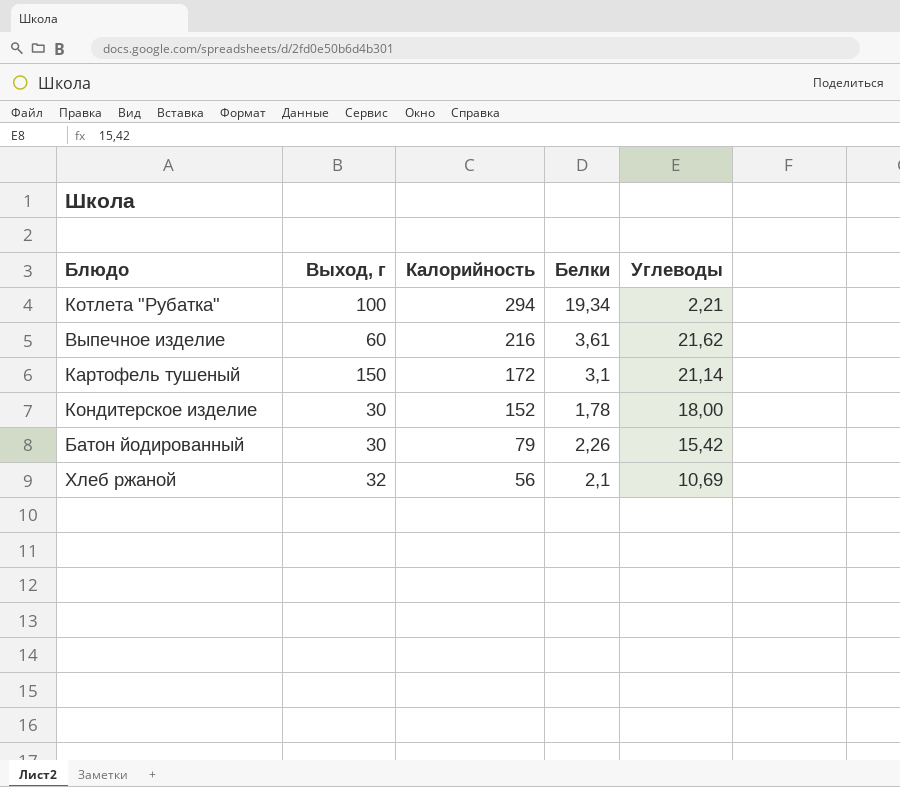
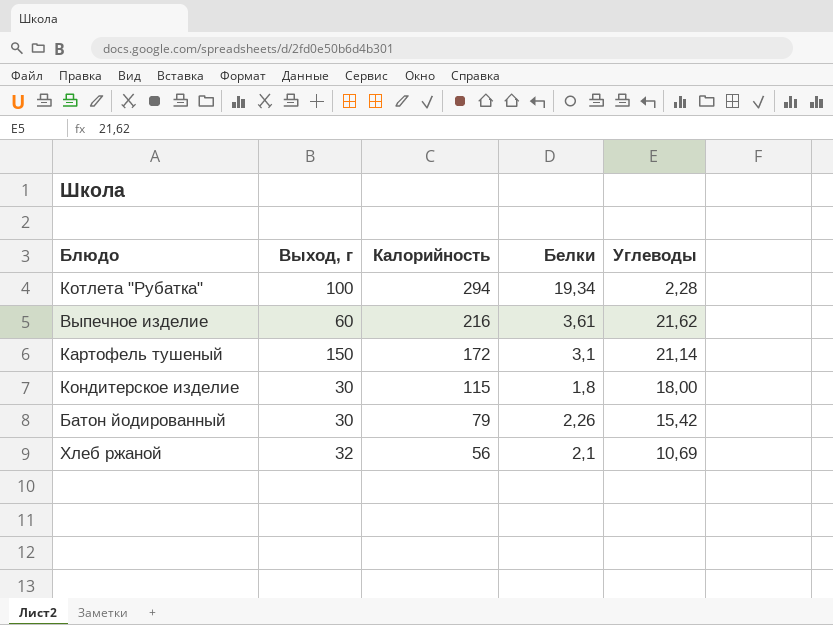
Котлета "Рубатка" | Углеводы: 2,21 -> 2,28
Кондитерское изделие | Калорийность: 152 -> 115
Кондитерское изделие | Белки: 1,78 -> 1,8

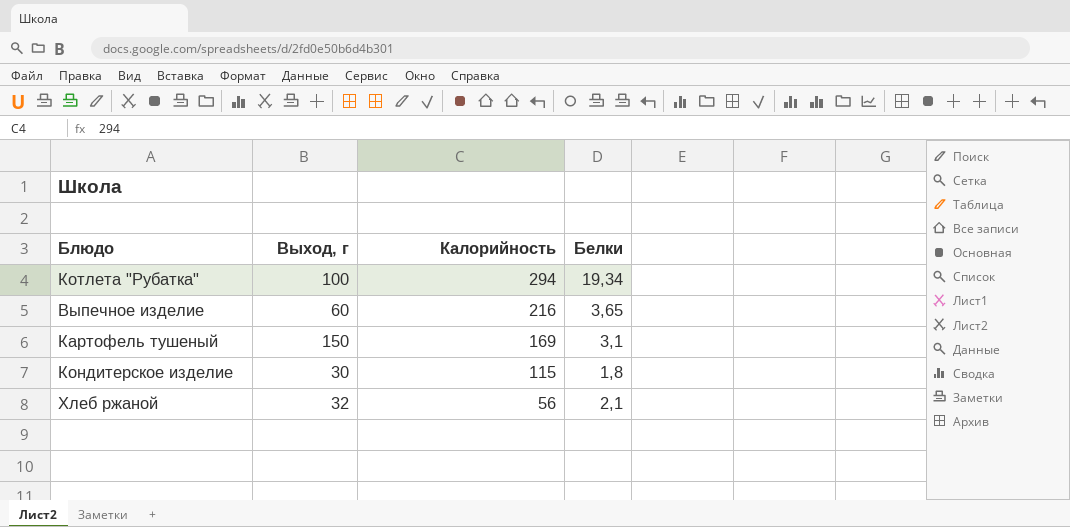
column Углеводы | position: 5 -> none
row Батон йодированный: 30 | 79 | 2,26 | 15,42 -> none
Выпечное изделие | Белки: 3,61 -> 3,65
Картофель тушеный | Калорийность: 172 -> 169

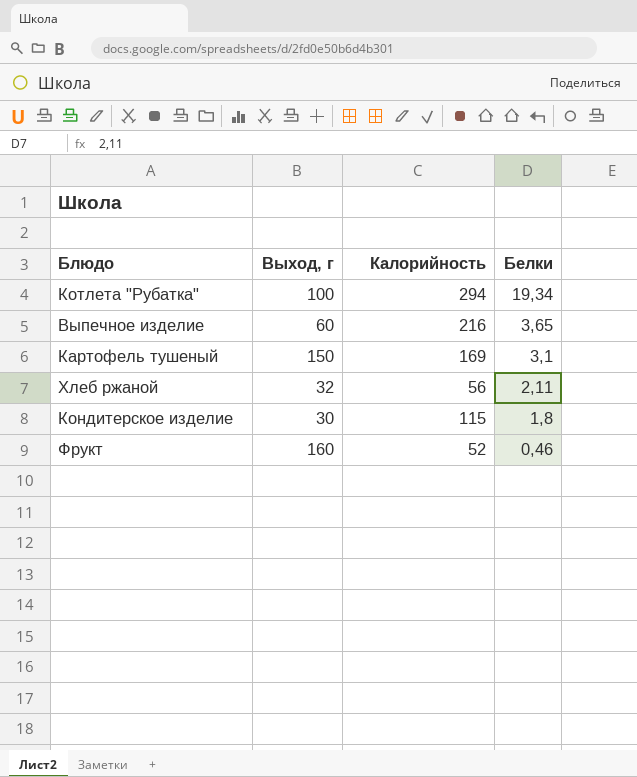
row order: Калорийность descending -> Белки descending
Хлеб ржаной | Белки: 2,1 -> 2,11
row Фрукт: none -> 160 | 52 | 0,46

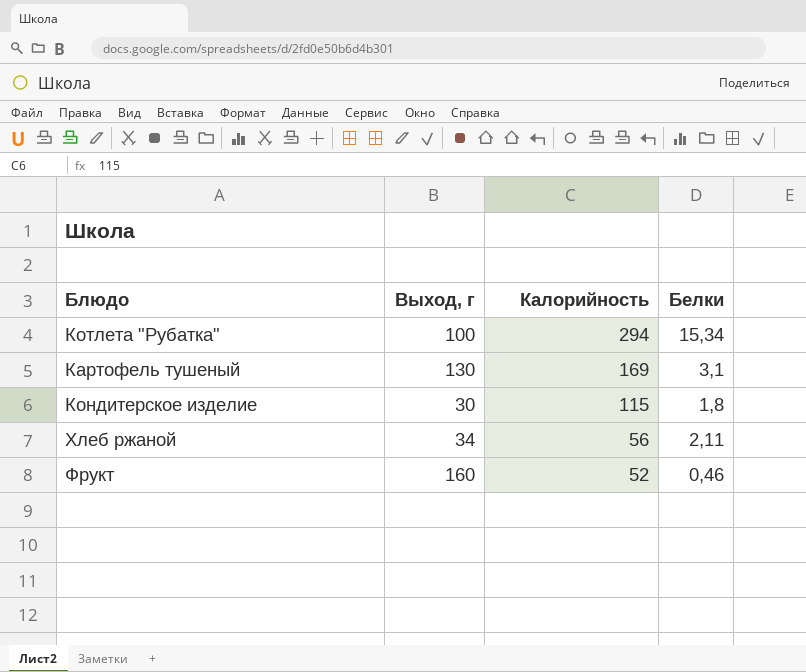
row order: Белки descending -> Калорийность descending
row Выпечное изделие: 60 | 216 | 3,65 -> none
Котлета "Рубатка" | Белки: 19,34 -> 15,34
Картофель тушеный | Выход, г: 150 -> 130
Хлеб ржаной | Выход, г: 32 -> 34

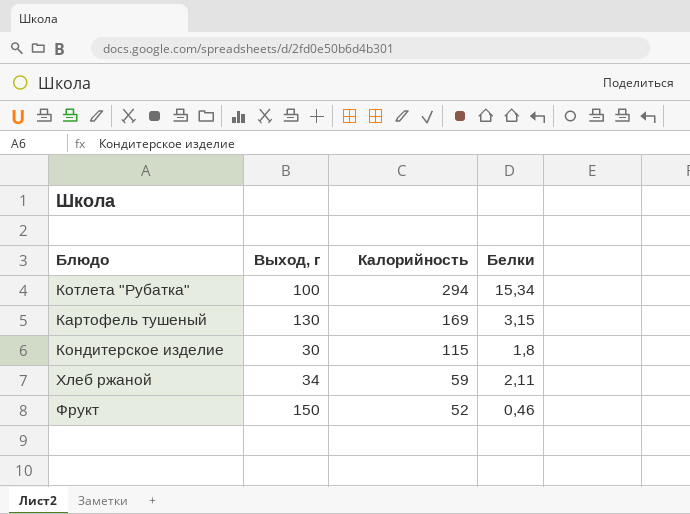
Картофель тушеный | Белки: 3,1 -> 3,15
Хлеб ржаной | Калорийность: 56 -> 59
Фрукт | Выход, г: 160 -> 150

